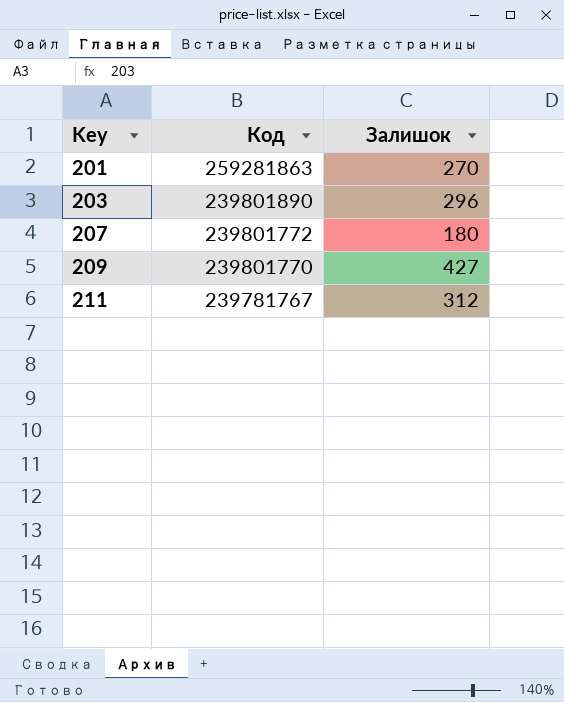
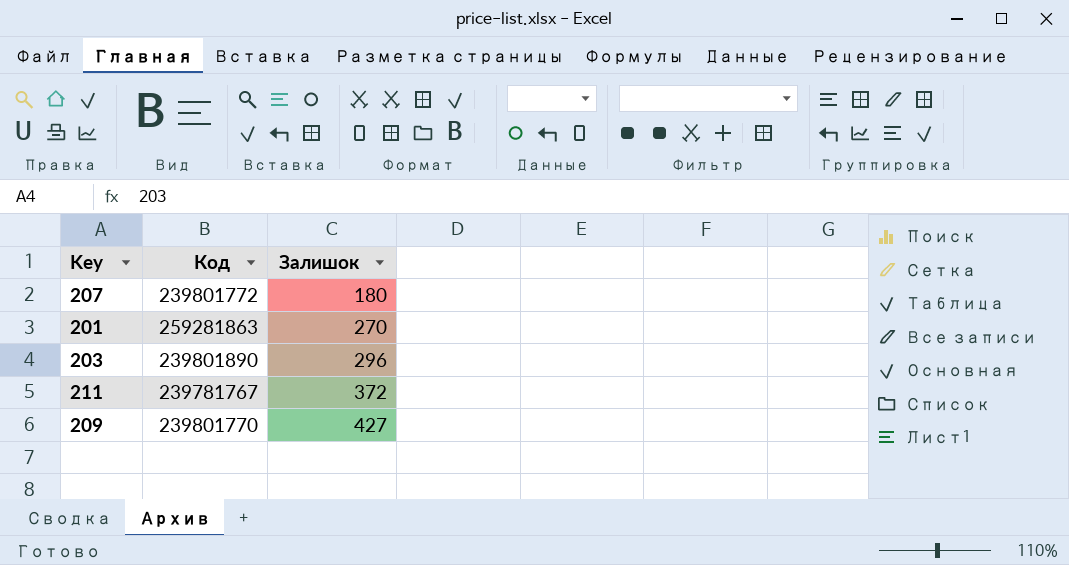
row order: Key ascending -> Залишок ascending
211 | Залишок: 312 -> 372

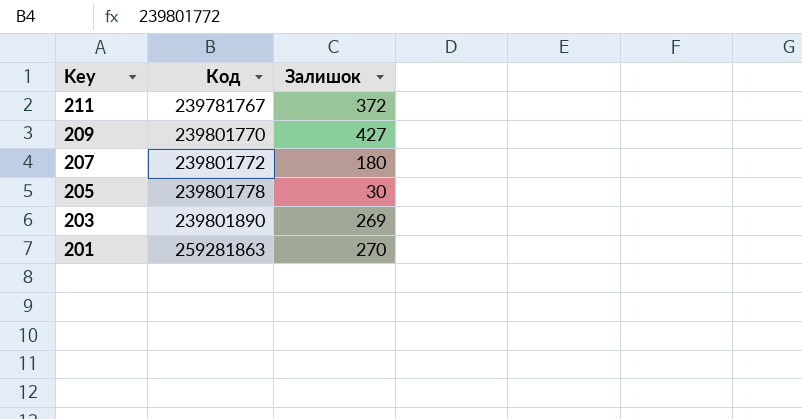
row order: Залишок ascending -> Key descending
row 205: none -> 239801778 | 30
203 | Залишок: 296 -> 269

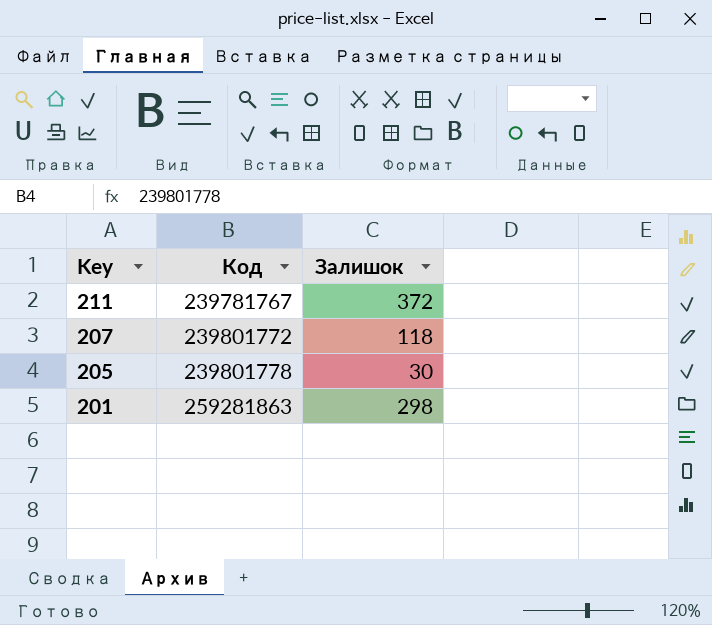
row 209: 239801770 | 427 -> none
row 203: 239801890 | 269 -> none
207 | Залишок: 180 -> 118
201 | Залишок: 270 -> 298

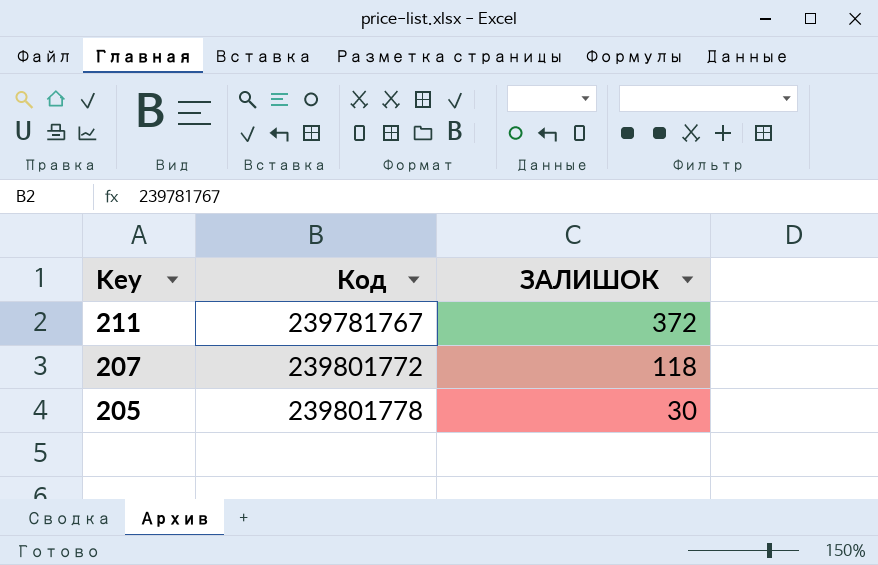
column name: Залишок -> ЗАЛИШОК
row 201: 259281863 | 298 -> none

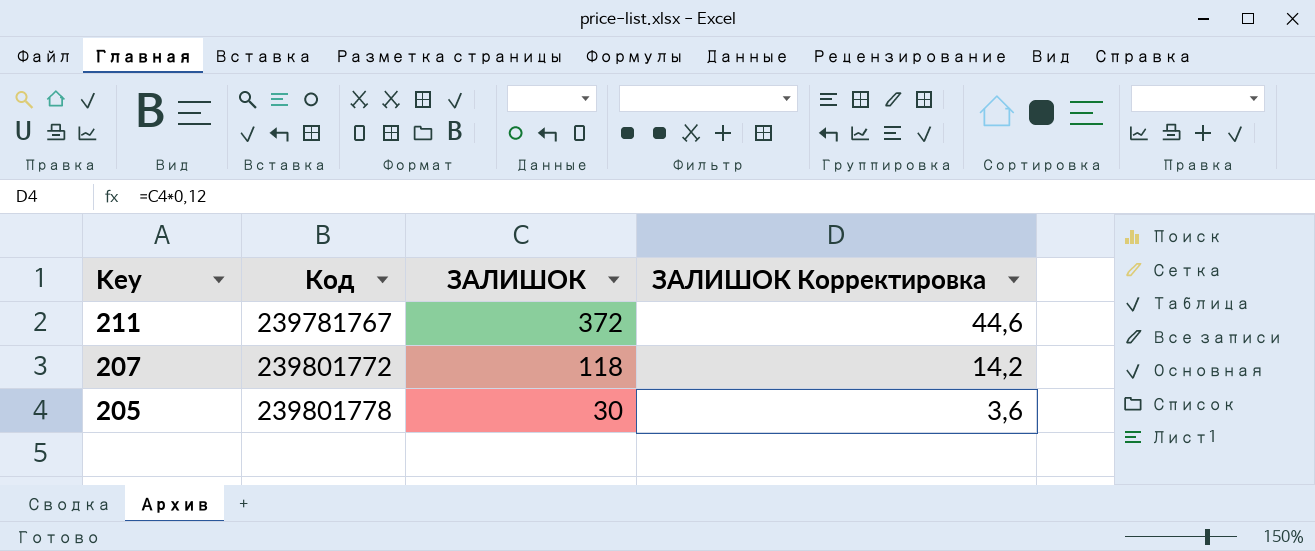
column ЗАЛИШОК Корректировка | formula: none -> [ЗАЛИШОК] * 0,12

